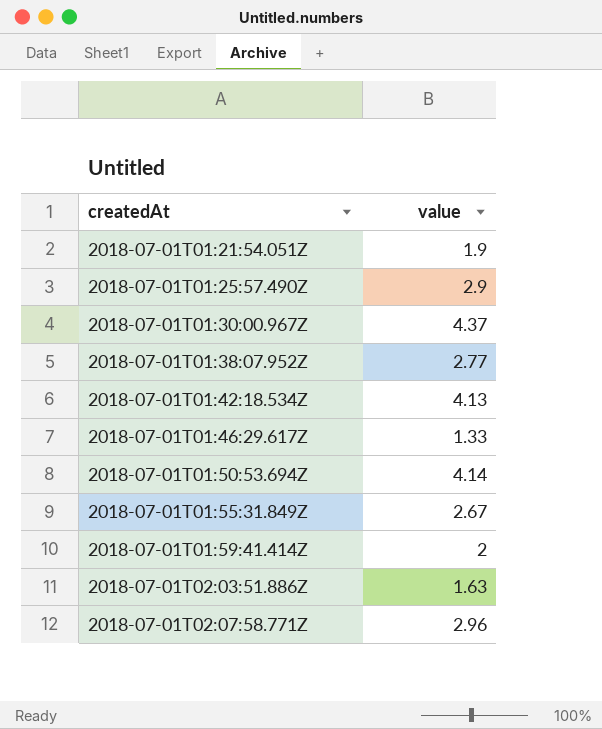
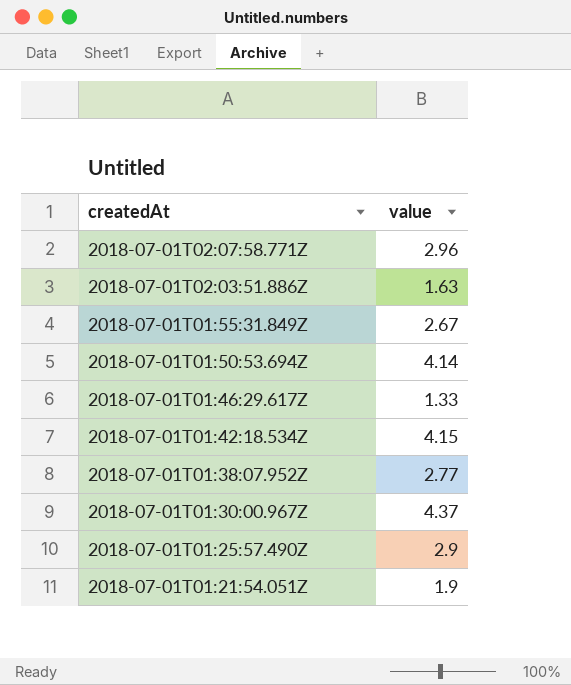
row order: createdAt ascending -> createdAt descending
row 2018-07-01T01:59:41.414Z: 2 -> none
2018-07-01T01:42:18.534Z | value: 4.13 -> 4.15

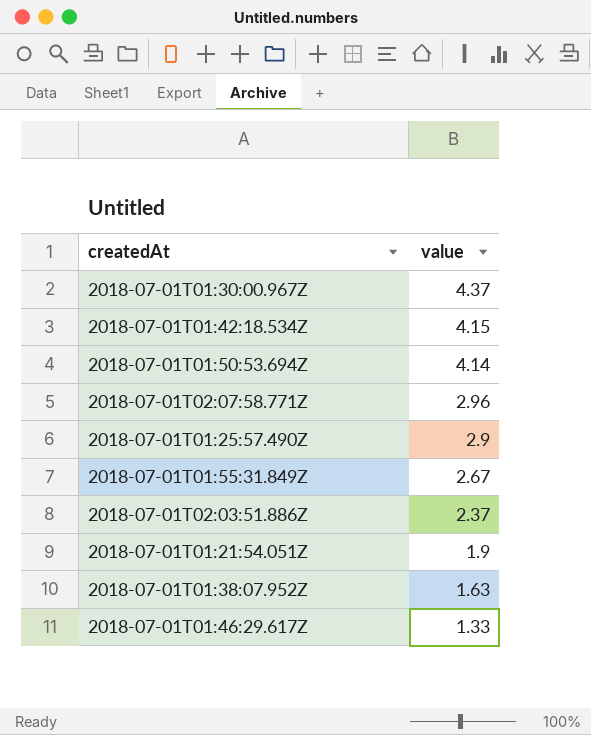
row order: createdAt descending -> value descending
2018-07-01T02:03:51.886Z | value: 1.63 -> 2.37
2018-07-01T01:38:07.952Z | value: 2.77 -> 1.63

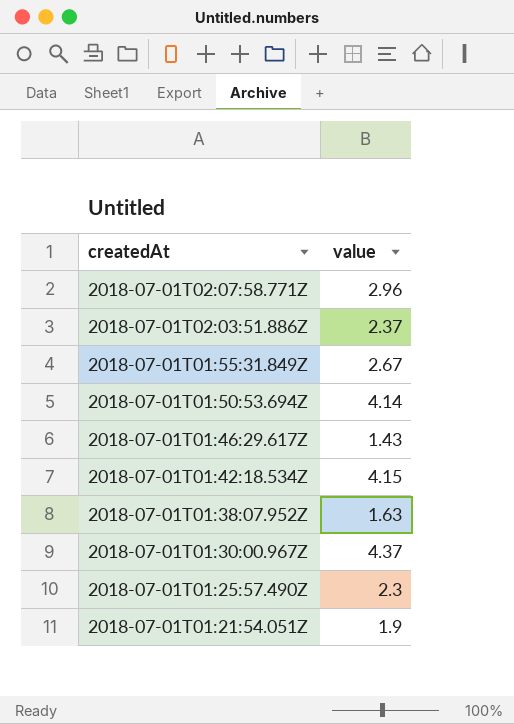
row order: value descending -> createdAt descending
2018-07-01T01:46:29.617Z | value: 1.33 -> 1.43
2018-07-01T01:25:57.490Z | value: 2.9 -> 2.3

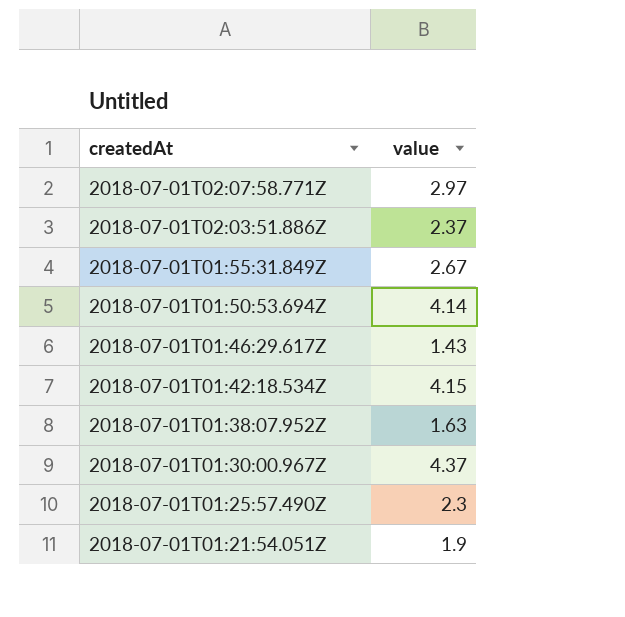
2018-07-01T02:07:58.771Z | value: 2.96 -> 2.97

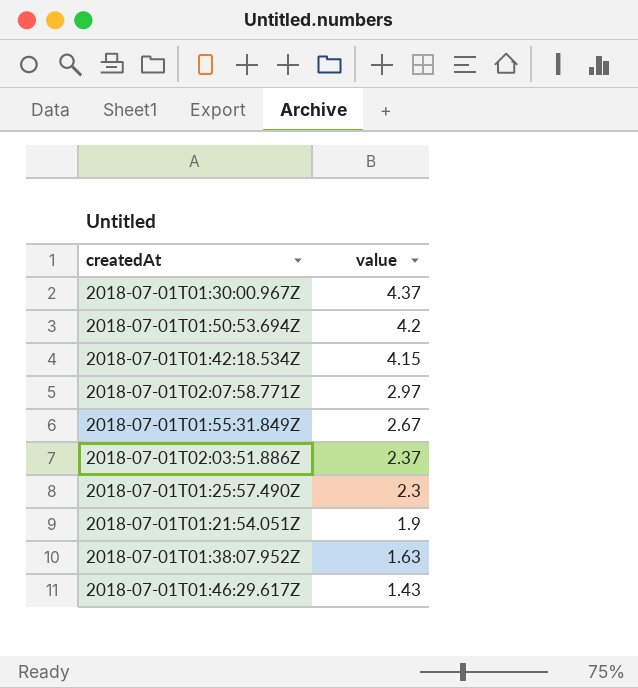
row order: createdAt descending -> value descending
2018-07-01T01:50:53.694Z | value: 4.14 -> 4.2

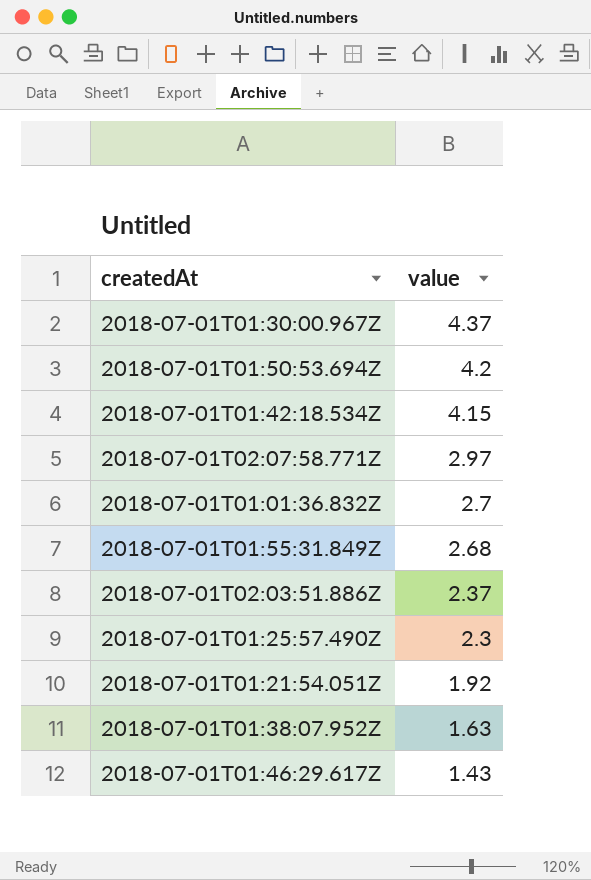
row 2018-07-01T01:01:36.832Z: none -> 2.7
2018-07-01T01:55:31.849Z | value: 2.67 -> 2.68
2018-07-01T01:21:54.051Z | value: 1.9 -> 1.92

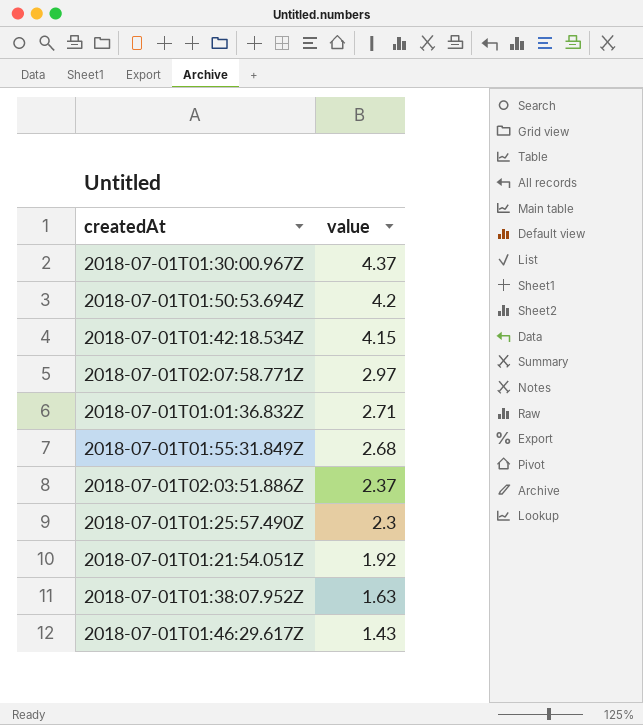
2018-07-01T01:01:36.832Z | value: 2.7 -> 2.71

